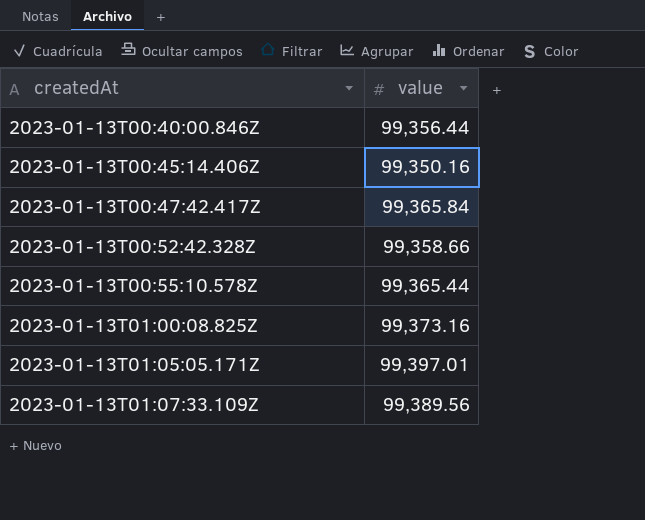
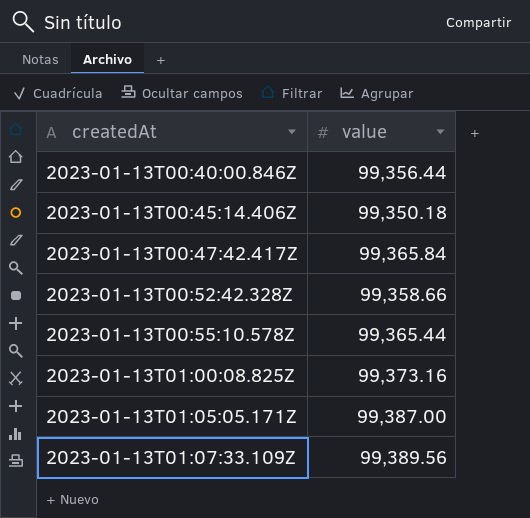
2023-01-13T00:45:14.406Z | value: 99,350.16 -> 99,350.18
2023-01-13T01:05:05.171Z | value: 99,397.01 -> 99,387.00

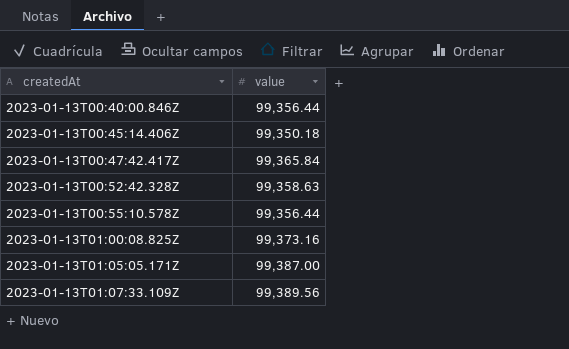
2023-01-13T00:52:42.328Z | value: 99,358.66 -> 99,358.63
2023-01-13T00:55:10.578Z | value: 99,365.44 -> 99,356.44

